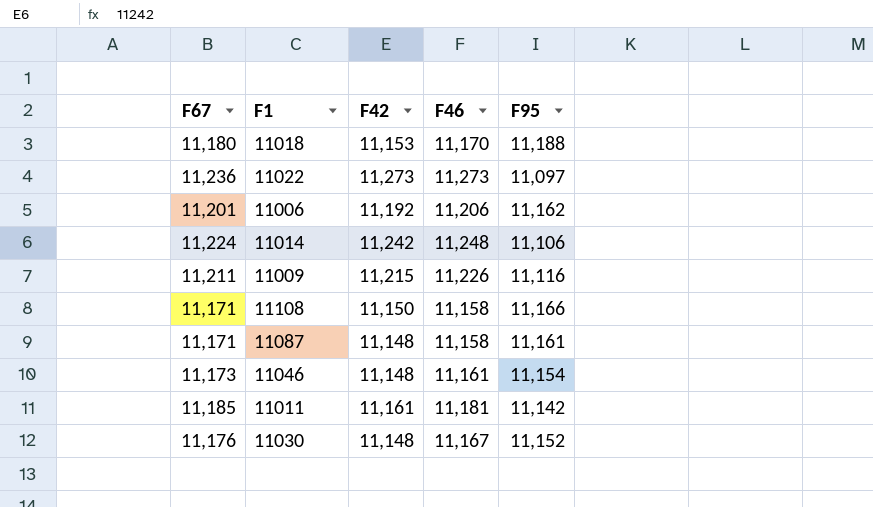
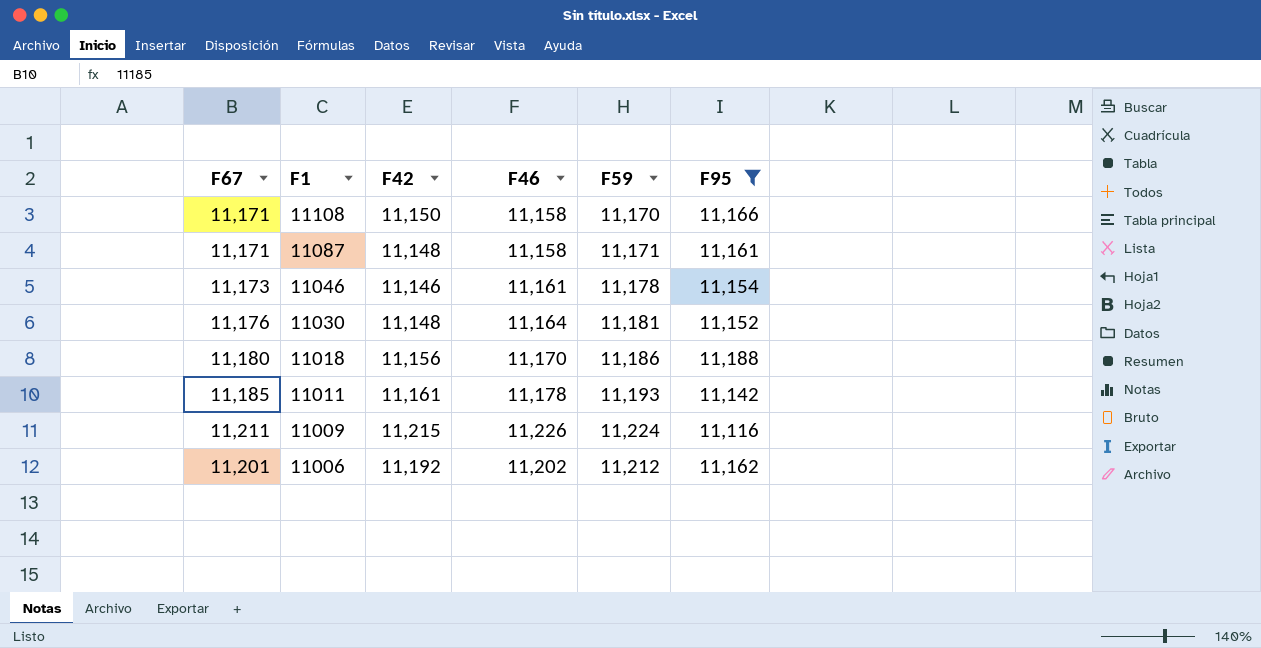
filter: none -> F95 >= 11,116
row order: none -> F1 descending
column F59 | position: none -> 5
11046 | F42: 11,148 -> 11,146
11030 | F46: 11,167 -> 11,164
11018 | F42: 11,153 -> 11,156
11011 | F46: 11,181 -> 11,178
11006 | F46: 11,206 -> 11,202

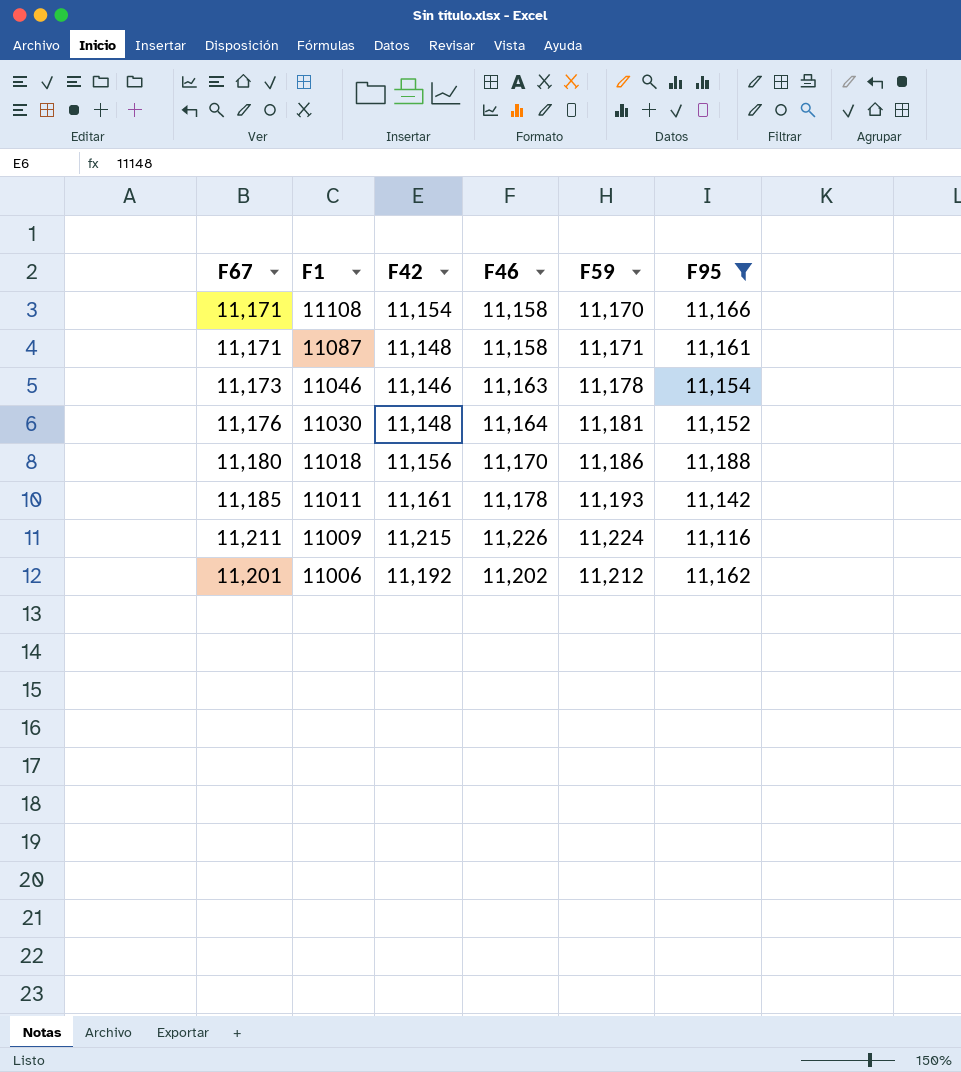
11108 | F42: 11,150 -> 11,154
11046 | F46: 11,161 -> 11,163

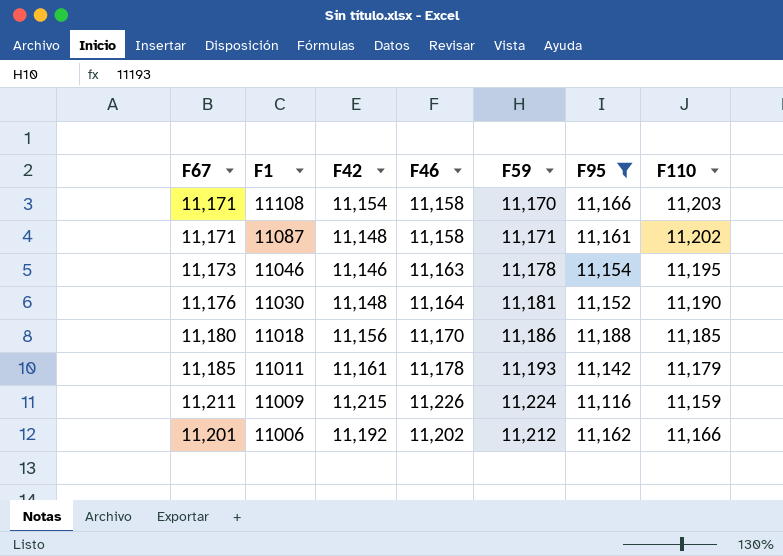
column F110 | position: none -> 7

